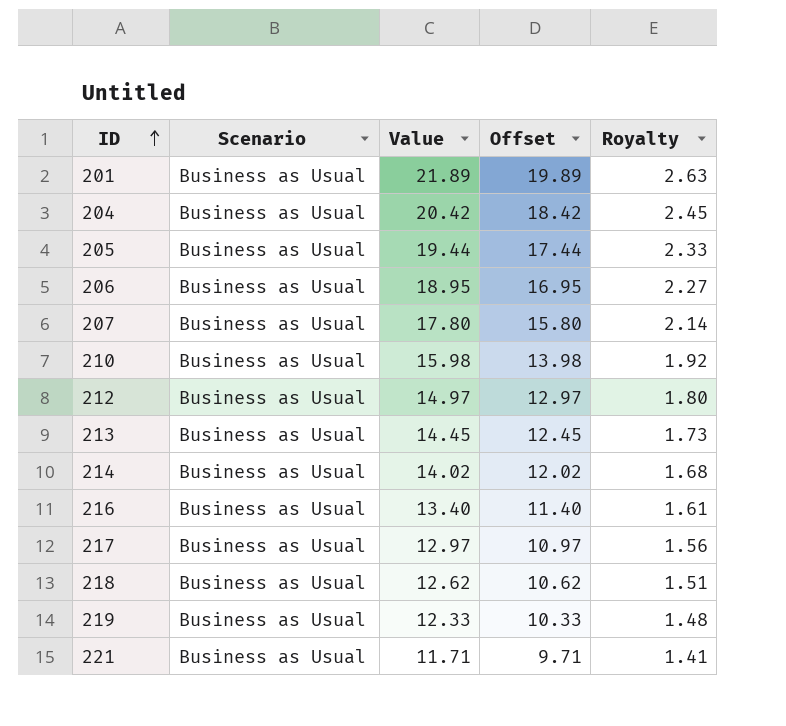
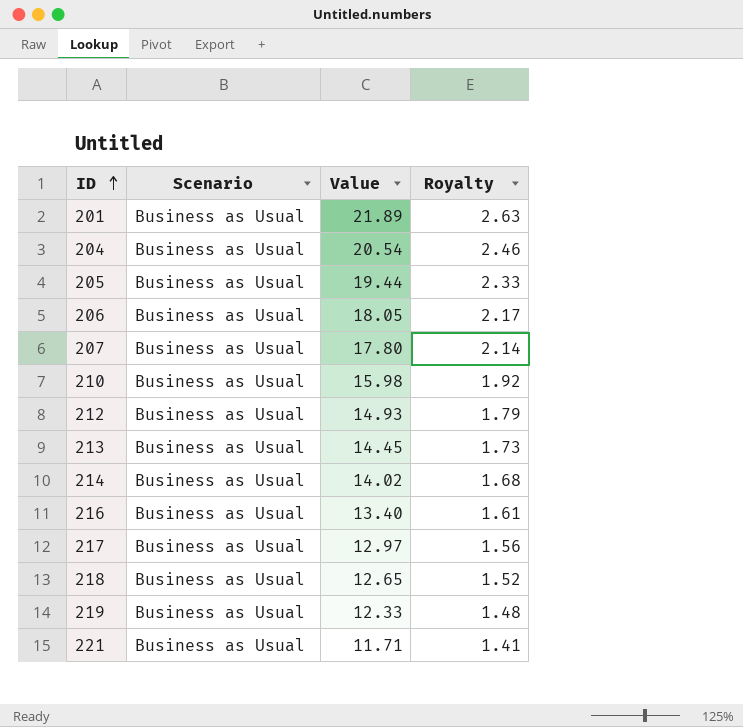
column Offset | formula: [Value] - 2 -> none
204 | Value: 20.42 -> 20.54
204 | Royalty: 2.45 -> 2.46
206 | Value: 18.95 -> 18.05
206 | Royalty: 2.27 -> 2.17
212 | Value: 14.97 -> 14.93
212 | Royalty: 1.80 -> 1.79
218 | Value: 12.62 -> 12.65
218 | Royalty: 1.51 -> 1.52

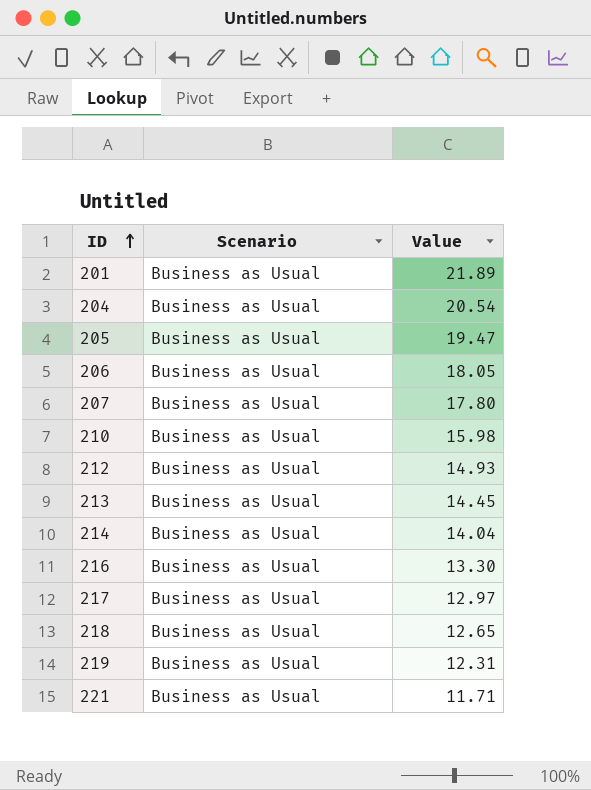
column Royalty | formula: [Value] * 0.12 -> none
205 | Value: 19.44 -> 19.47
214 | Value: 14.02 -> 14.04
216 | Value: 13.40 -> 13.30
219 | Value: 12.33 -> 12.31

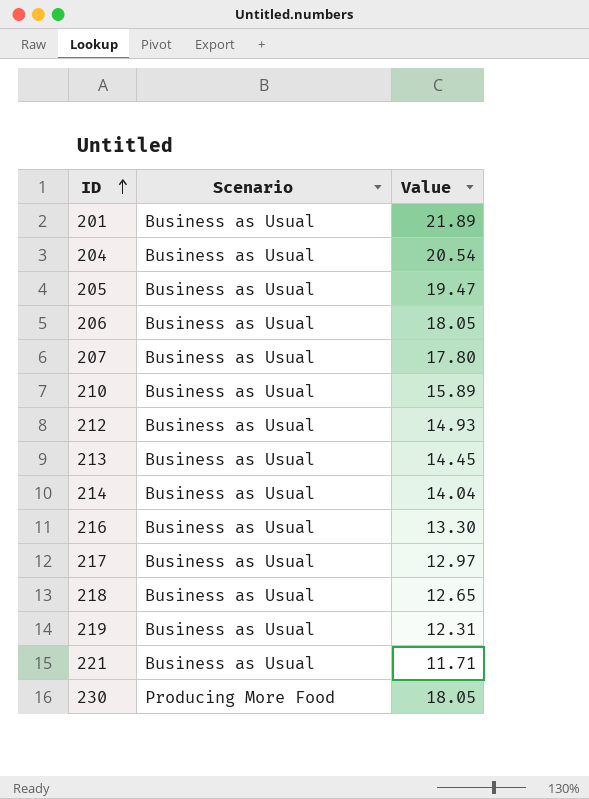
210 | Value: 15.98 -> 15.89
row 230: none -> Producing More Food | 18.05

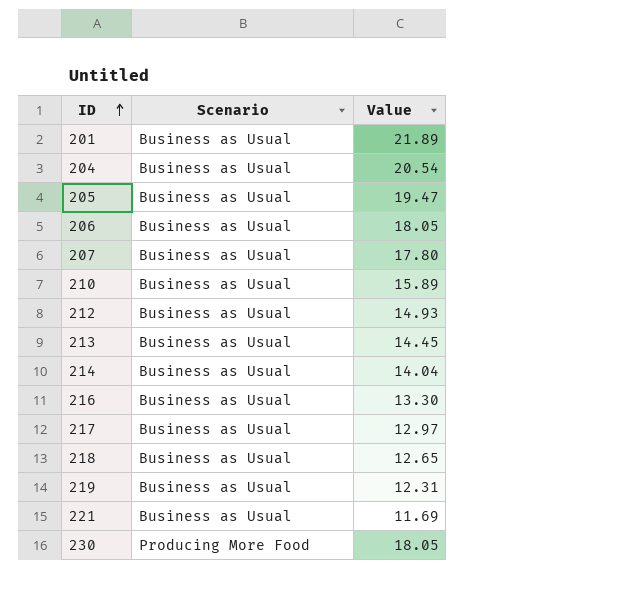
221 | Value: 11.71 -> 11.69

